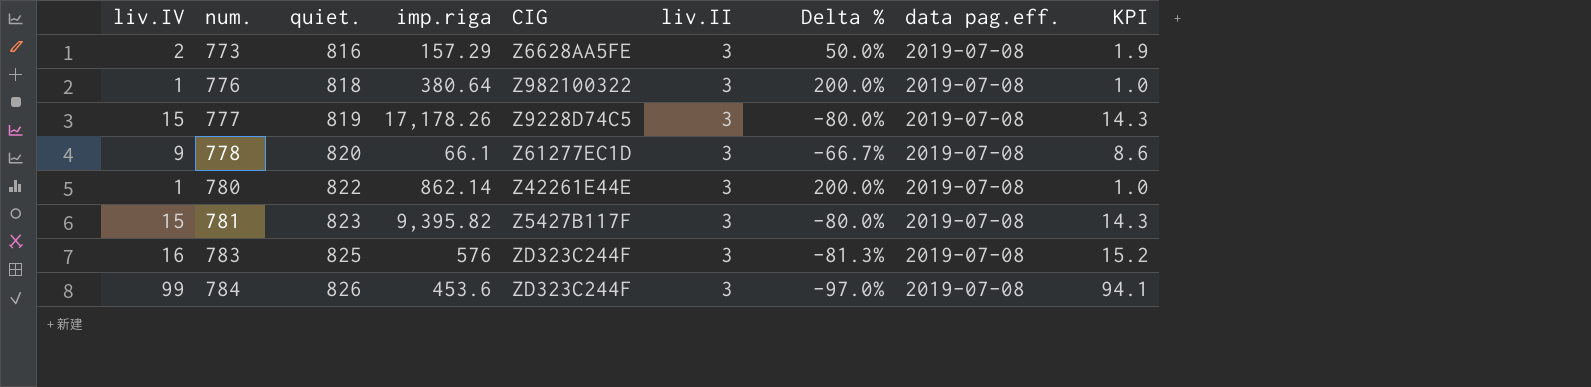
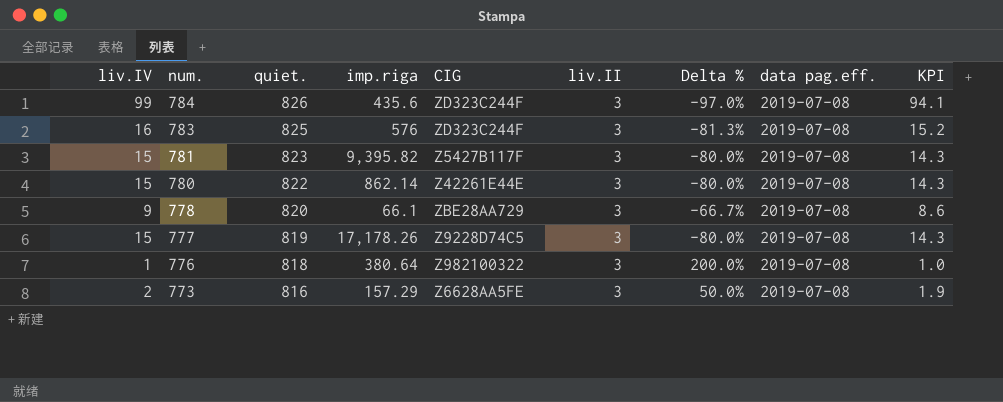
row order: num. ascending -> num. descending
784 | imp.riga: 453.6 -> 435.6
780 | liv.IV: 1 -> 15
780 | Delta %: 200.0% -> -80.0%
780 | KPI: 1.0 -> 14.3
778 | CIG: Z61277EC1D -> ZBE28AA729

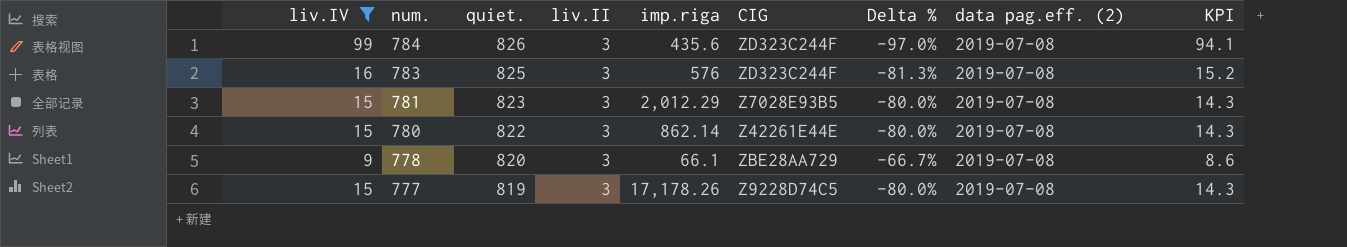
filter: none -> liv.IV >= 9
column liv.II | position: 6 -> 4
column name: data pag.eff. -> data pag.eff. (2)
781 | imp.riga: 9,395.82 -> 2,012.29
781 | CIG: Z5427B117F -> Z7028E93B5

